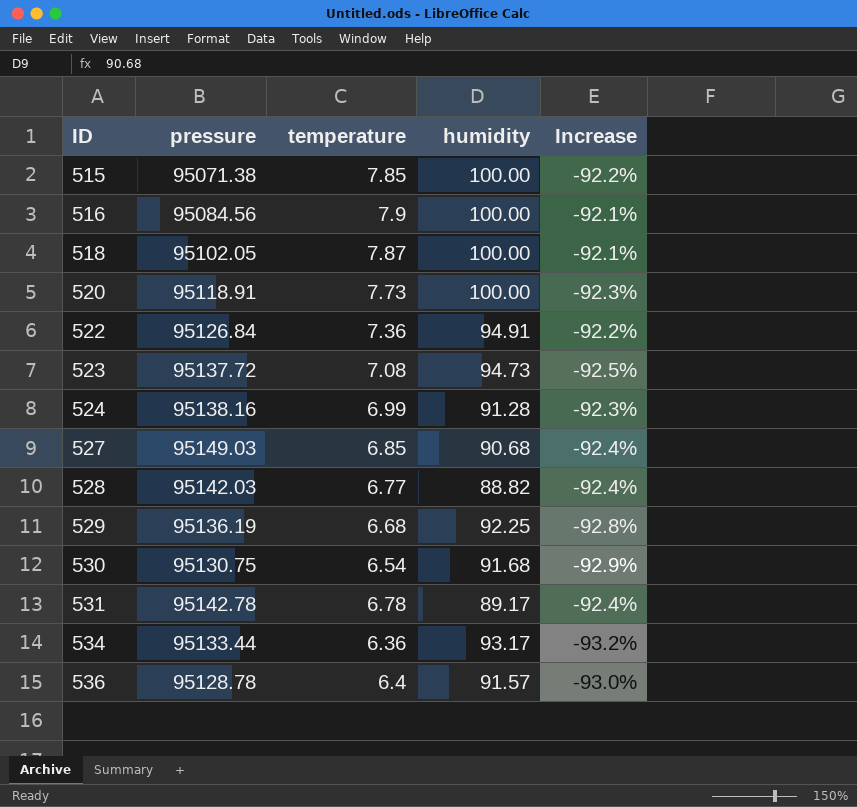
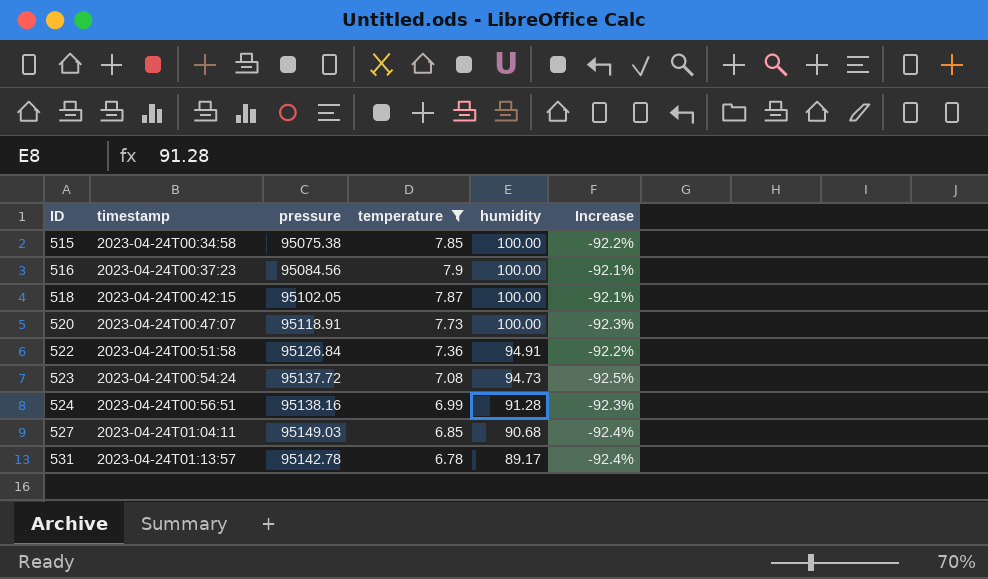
filter: none -> temperature >= 6.78
column timestamp | position: none -> 2
515 | pressure: 95071.38 -> 95075.38

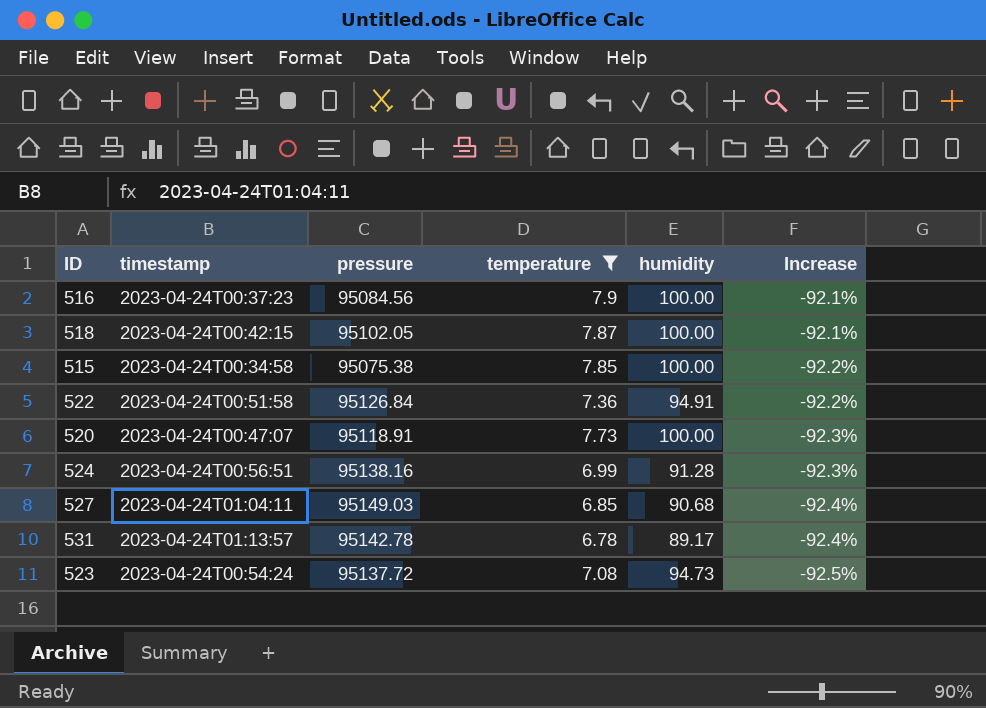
row order: ID ascending -> Increase descending

